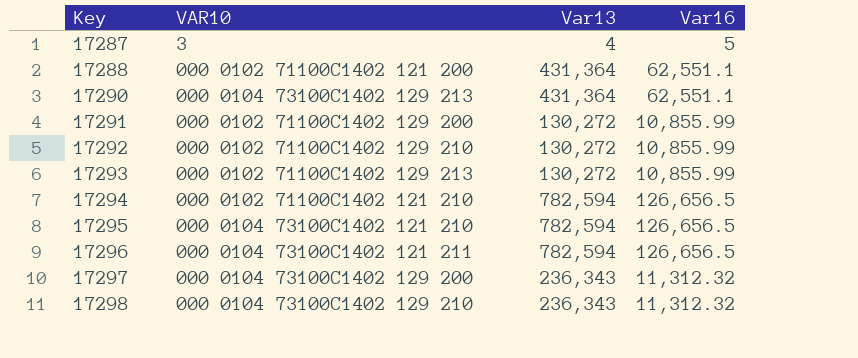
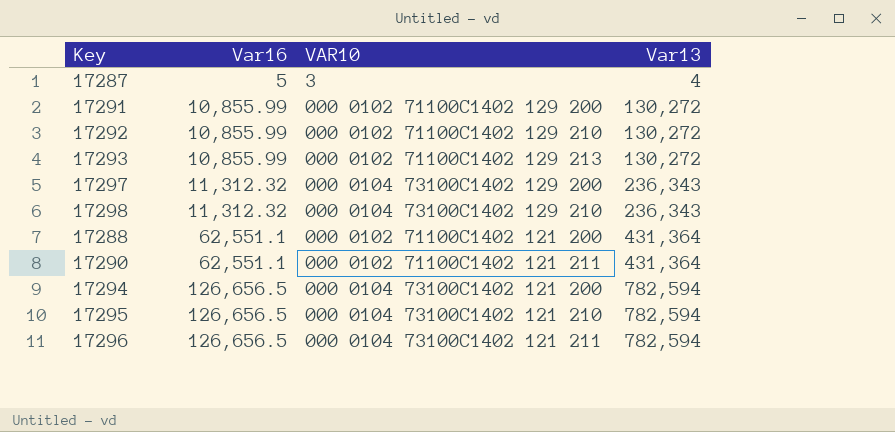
row order: Key ascending -> Var16 ascending
column Var16 | position: 4 -> 2
17290 | VAR10: 000 0104 73100С1402 129 213 -> 000 0102 71100С1402 121 211
17294 | VAR10: 000 0102 71100С1402 121 210 -> 000 0104 73100С1402 121 200

